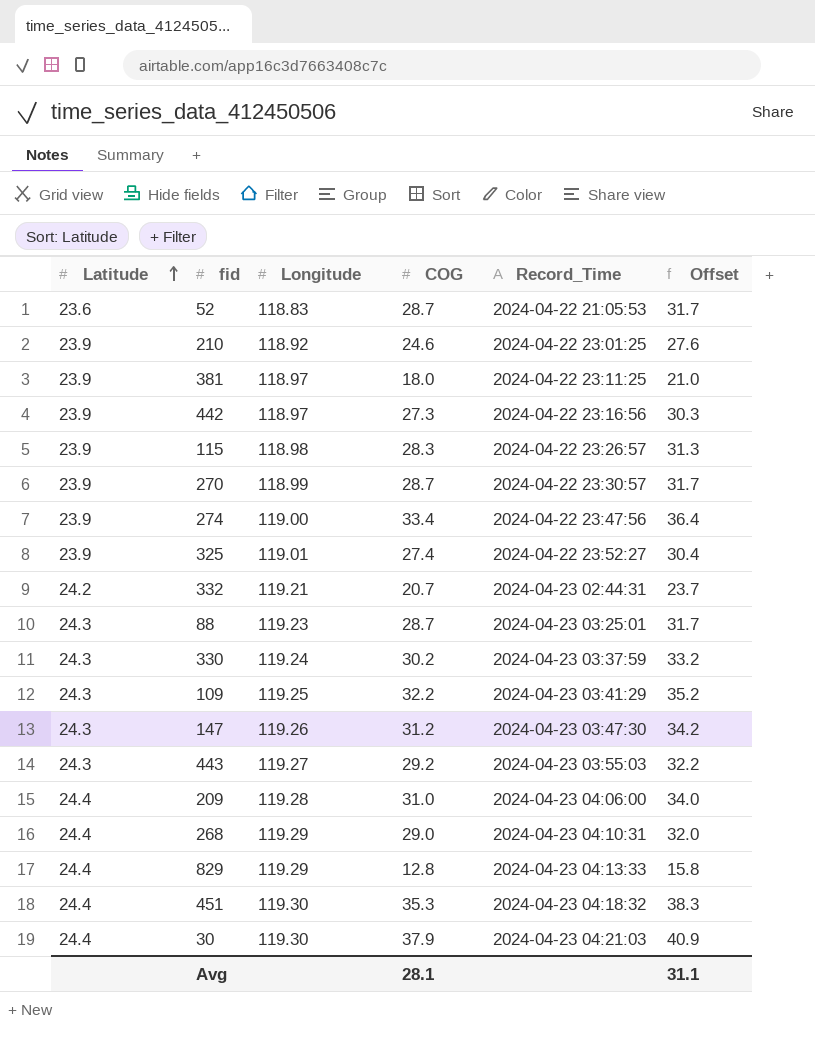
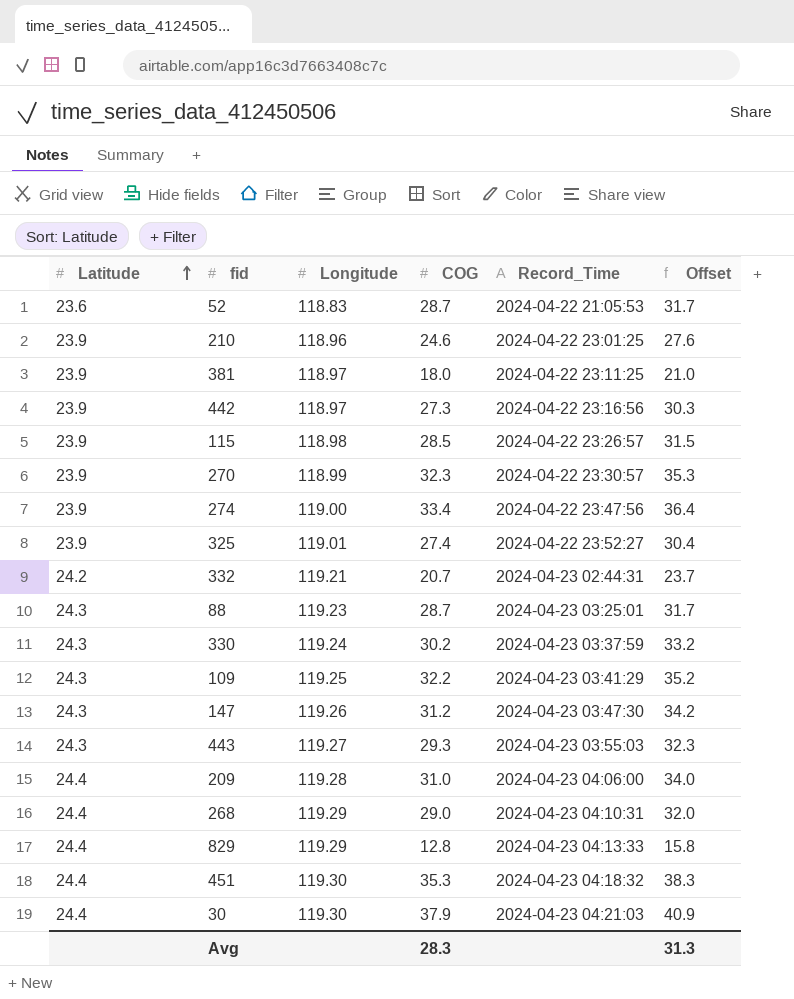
210 | Longitude: 118.92 -> 118.96
115 | COG: 28.3 -> 28.5
115 | Offset: 31.3 -> 31.5
270 | COG: 28.7 -> 32.3
270 | Offset: 31.7 -> 35.3
443 | COG: 29.2 -> 29.3
443 | Offset: 32.2 -> 32.3
Avg | COG: 28.1 -> 28.3
Avg | Offset: 31.1 -> 31.3

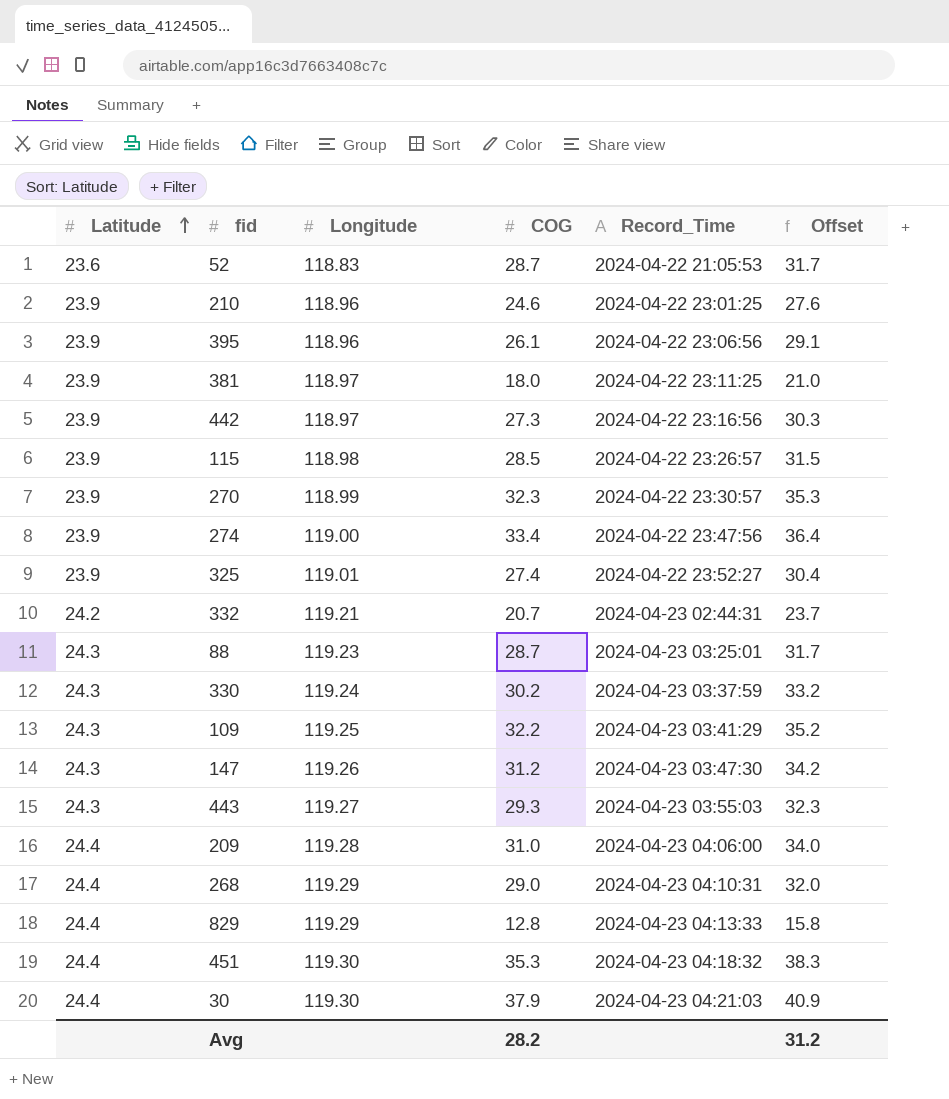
row 395: none -> 23.9 | 118.96 | 26.1 | 2024-04-22 23:06:56 | 29.1
Avg | COG: 28.3 -> 28.2
Avg | Offset: 31.3 -> 31.2

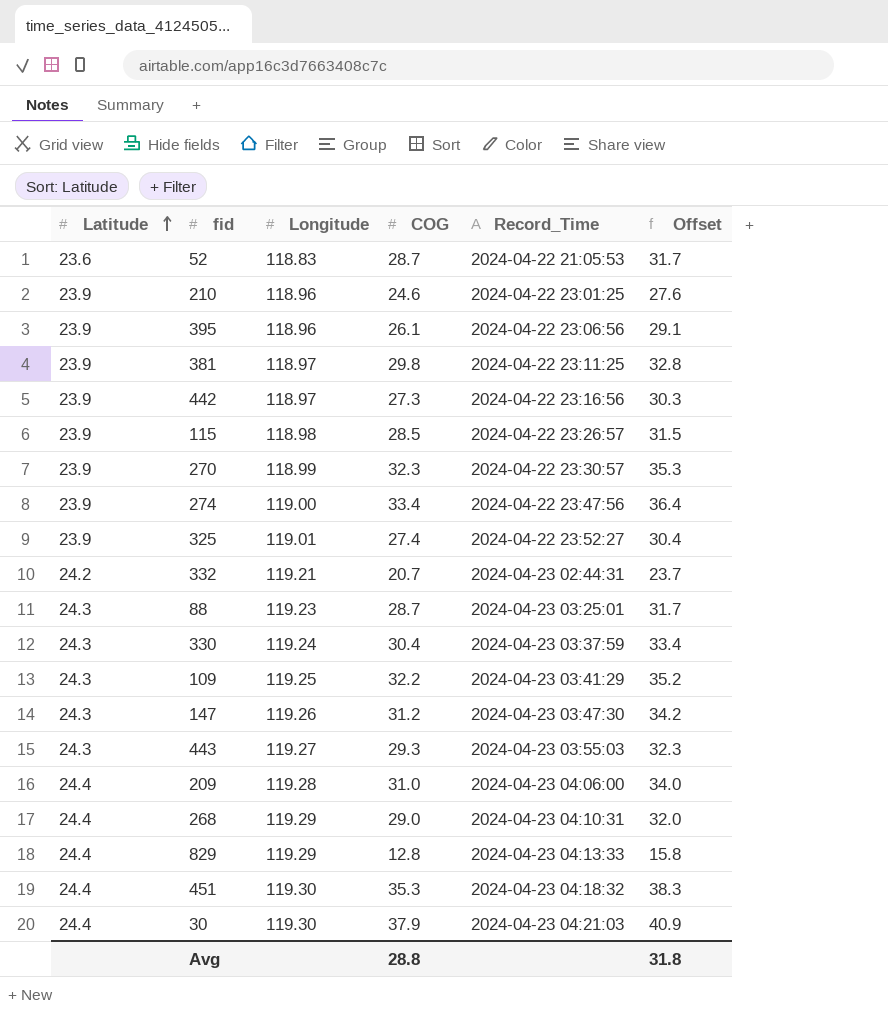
381 | COG: 18.0 -> 29.8
381 | Offset: 21.0 -> 32.8
330 | COG: 30.2 -> 30.4
330 | Offset: 33.2 -> 33.4
Avg | COG: 28.2 -> 28.8
Avg | Offset: 31.2 -> 31.8

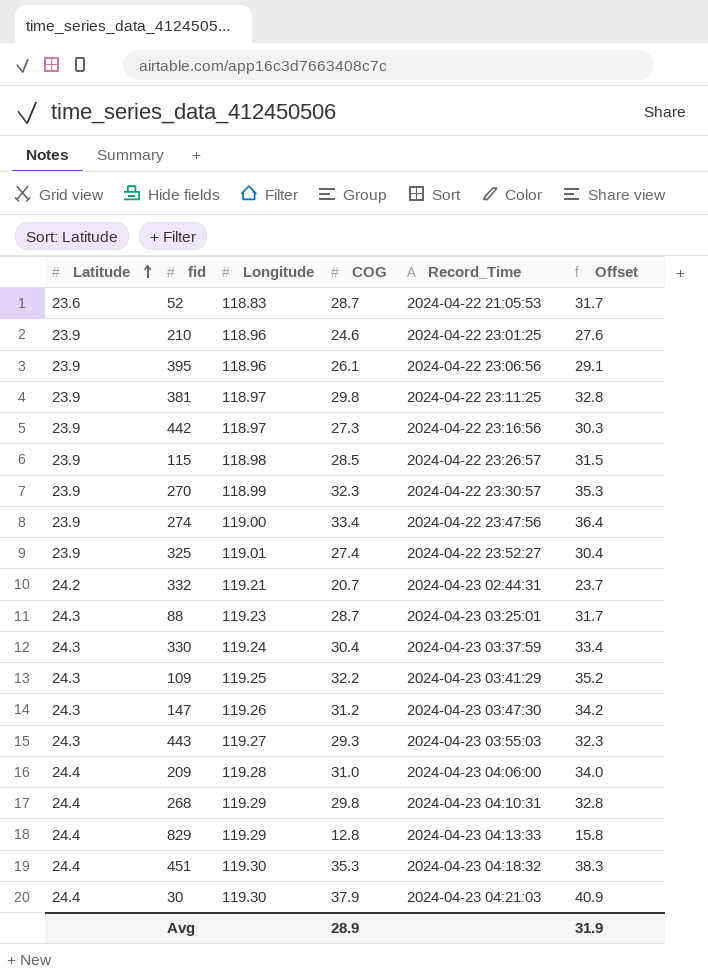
268 | COG: 29.0 -> 29.8
268 | Offset: 32.0 -> 32.8
Avg | COG: 28.8 -> 28.9
Avg | Offset: 31.8 -> 31.9

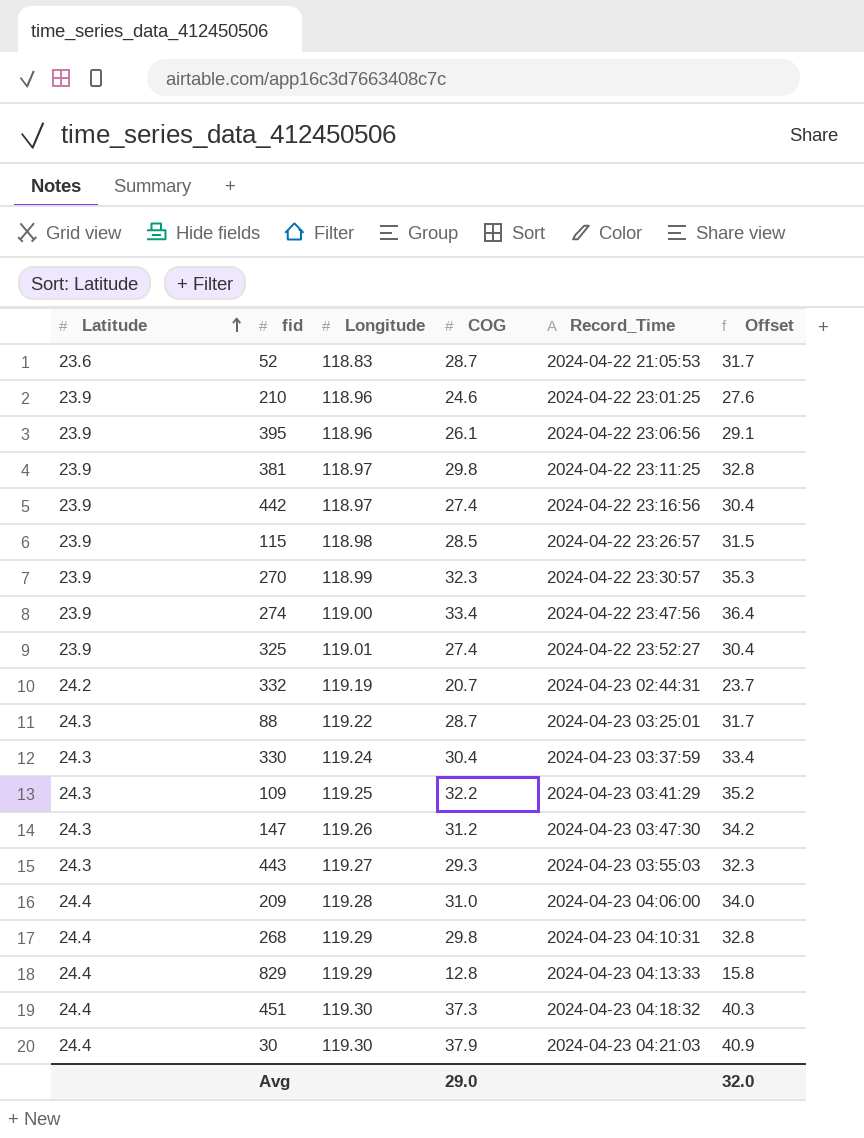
442 | COG: 27.3 -> 27.4
442 | Offset: 30.3 -> 30.4
332 | Longitude: 119.21 -> 119.19
88 | Longitude: 119.23 -> 119.22
451 | COG: 35.3 -> 37.3
451 | Offset: 38.3 -> 40.3
Avg | COG: 28.9 -> 29.0
Avg | Offset: 31.9 -> 32.0

